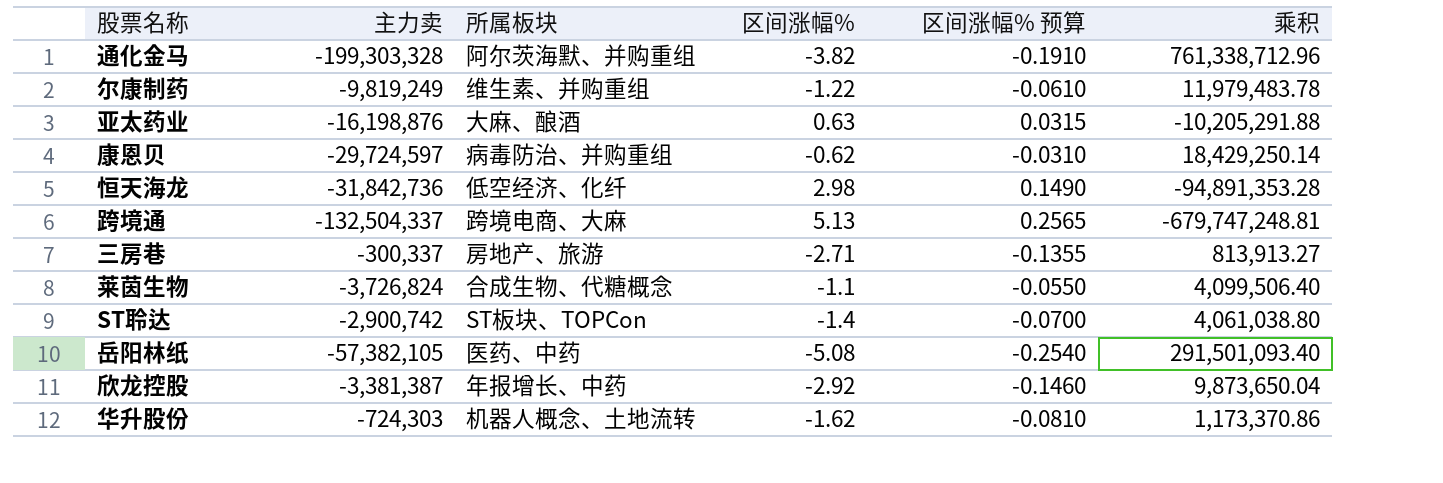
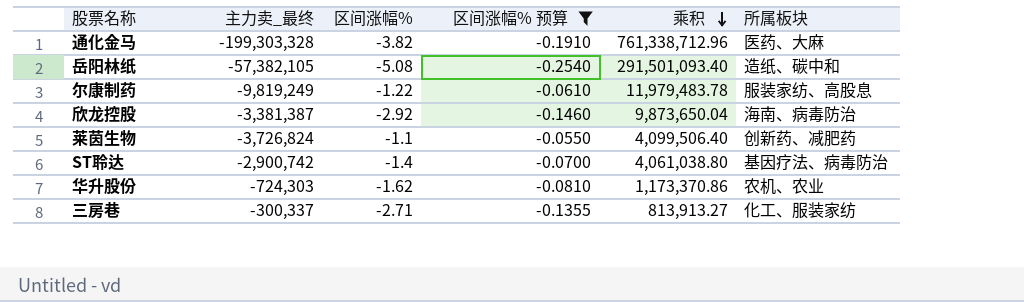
filter: none -> 区间涨幅% 预算 <= -0.0550
row order: none -> 乘积 descending
column name: 主力卖 -> 主力卖_最终
column 所属板块 | position: 3 -> 6
通化金马 | 所属板块: 阿尔茨海默、并购重组 -> 医药、大麻
岳阳林纸 | 所属板块: 医药、中药 -> 造纸、碳中和
尔康制药 | 所属板块: 维生素、并购重组 -> 服装家纺、高股息
欣龙控股 | 所属板块: 年报增长、中药 -> 海南、病毒防治
莱茵生物 | 所属板块: 合成生物、代糖概念 -> 创新药、减肥药
ST聆达 | 所属板块: ST板块、TOPCon -> 基因疗法、病毒防治
华升股份 | 所属板块: 机器人概念、土地流转 -> 农机、农业
三房巷 | 所属板块: 房地产、旅游 -> 化工、服装家纺

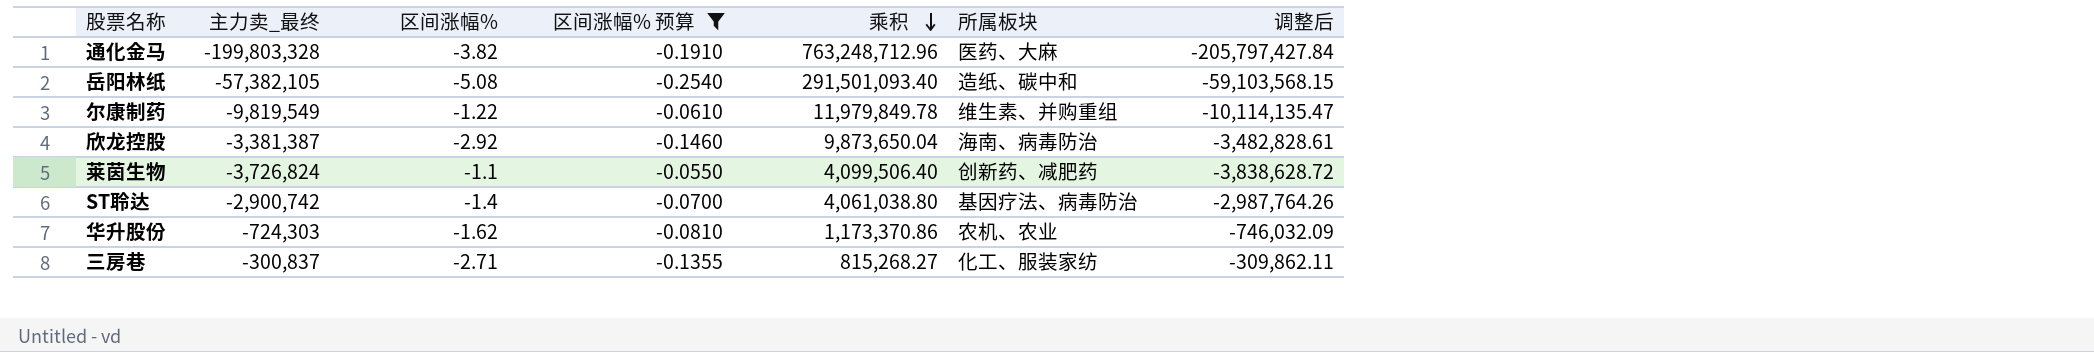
column 调整后 | formula: none -> [主力卖_最终] * 1.03
通化金马 | 主力卖_最终: -199,303,328 -> -199,803,328
通化金马 | 乘积: 761,338,712.96 -> 763,248,712.96
尔康制药 | 主力卖_最终: -9,819,249 -> -9,819,549
尔康制药 | 乘积: 11,979,483.78 -> 11,979,849.78
尔康制药 | 所属板块: 服装家纺、高股息 -> 维生素、并购重组
三房巷 | 主力卖_最终: -300,337 -> -300,837
三房巷 | 乘积: 813,913.27 -> 815,268.27

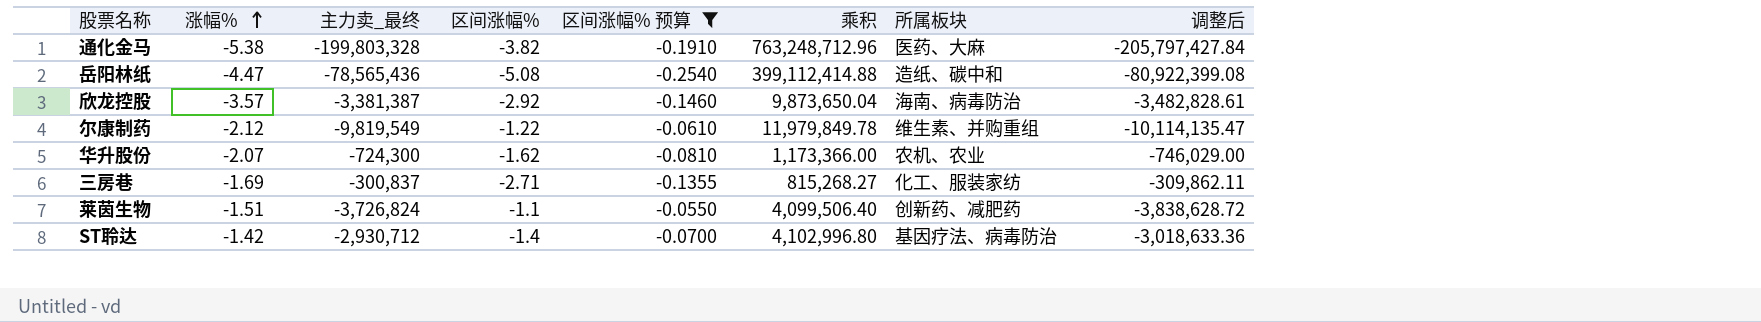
row order: 乘积 descending -> 涨幅% ascending
column 涨幅% | position: none -> 2
岳阳林纸 | 主力卖_最终: -57,382,105 -> -78,565,436
岳阳林纸 | 乘积: 291,501,093.40 -> 399,112,414.88
岳阳林纸 | 调整后: -59,103,568.15 -> -80,922,399.08
华升股份 | 主力卖_最终: -724,303 -> -724,300
华升股份 | 乘积: 1,173,370.86 -> 1,173,366.00
华升股份 | 调整后: -746,032.09 -> -746,029.00
ST聆达 | 主力卖_最终: -2,900,742 -> -2,930,712
ST聆达 | 乘积: 4,061,038.80 -> 4,102,996.80
ST聆达 | 调整后: -2,987,764.26 -> -3,018,633.36

